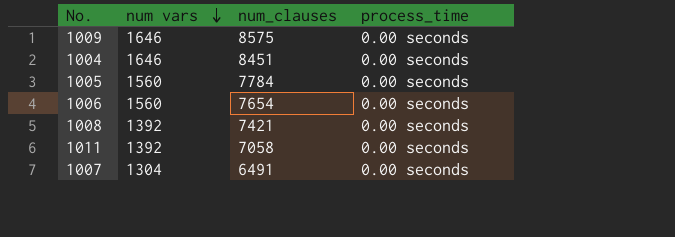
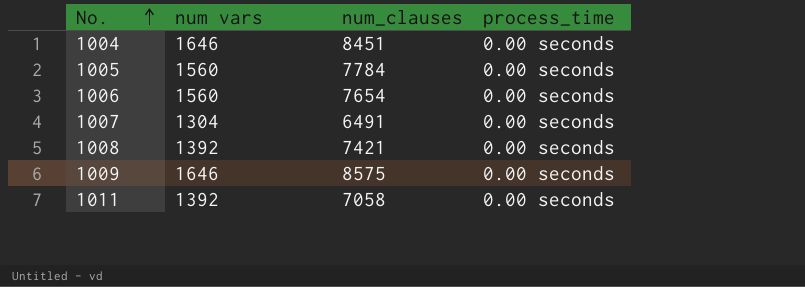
row order: num vars descending -> No. ascending

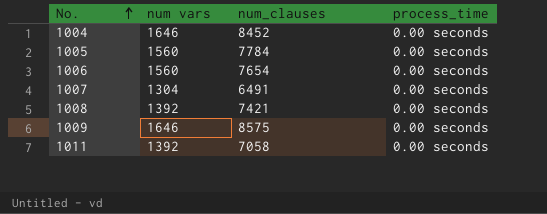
1004 | num_clauses: 8451 -> 8452

